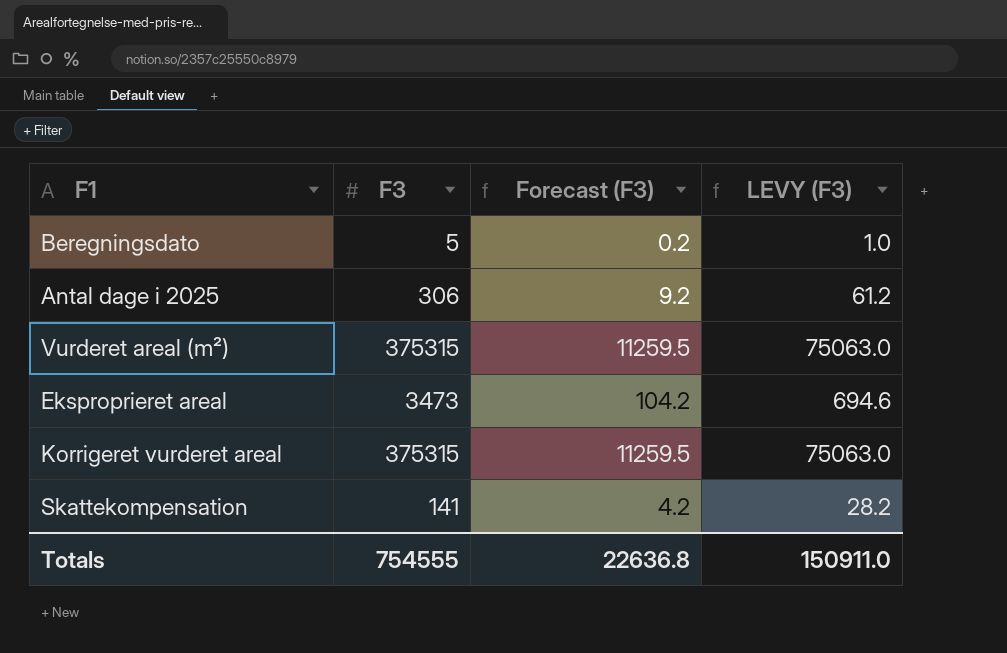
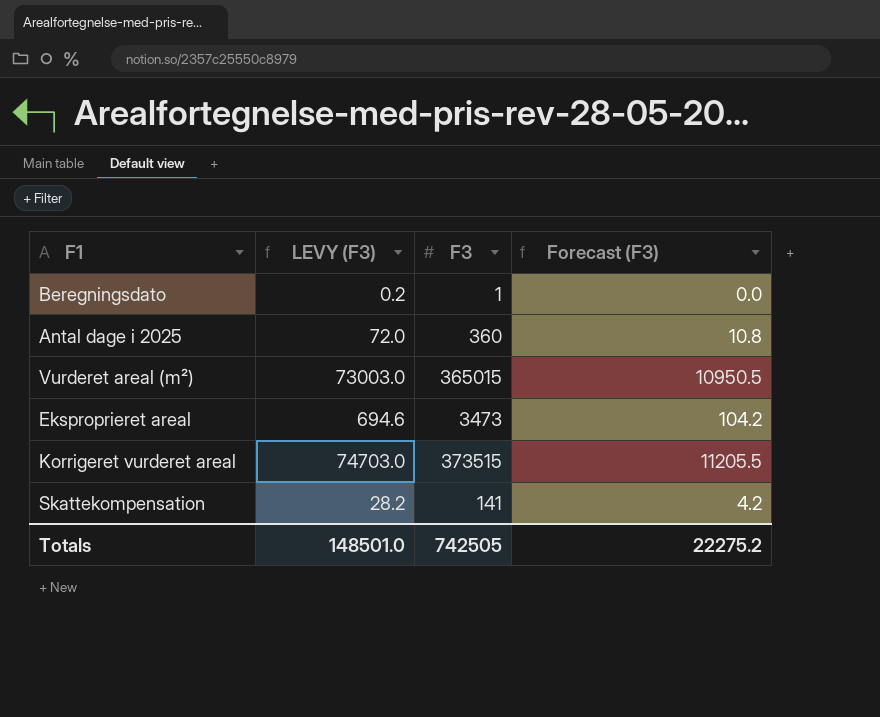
column LEVY (F3) | position: 4 -> 2
Beregningsdato | LEVY (F3): 1.0 -> 0.2
Beregningsdato | F3: 5 -> 1
Beregningsdato | Forecast (F3): 0.2 -> 0.0
Antal dage i 2025 | LEVY (F3): 61.2 -> 72.0
Antal dage i 2025 | F3: 306 -> 360
Antal dage i 2025 | Forecast (F3): 9.2 -> 10.8
Vurderet areal (m²) | LEVY (F3): 75063.0 -> 73003.0
Vurderet areal (m²) | F3: 375315 -> 365015
Vurderet areal (m²) | Forecast (F3): 11259.5 -> 10950.5
Korrigeret vurderet areal | LEVY (F3): 75063.0 -> 74703.0
Korrigeret vurderet areal | F3: 375315 -> 373515
Korrigeret vurderet areal | Forecast (F3): 11259.5 -> 11205.5
Totals | LEVY (F3): 150911.0 -> 148501.0
Totals | F3: 754555 -> 742505
Totals | Forecast (F3): 22636.8 -> 22275.2

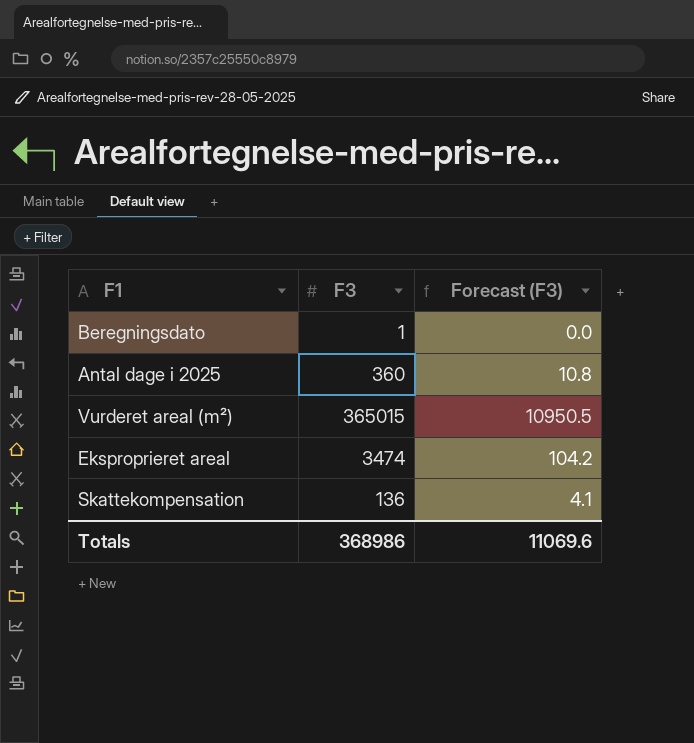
column LEVY (F3) | formula: [F3] * 0.2 -> none
row Korrigeret vurderet areal: 74703.0 | 373515 | 11205.5 -> none
Eksproprieret areal | F3: 3473 -> 3474
Skattekompensation | F3: 141 -> 136
Skattekompensation | Forecast (F3): 4.2 -> 4.1
Totals | F3: 742505 -> 368986
Totals | Forecast (F3): 22275.2 -> 11069.6

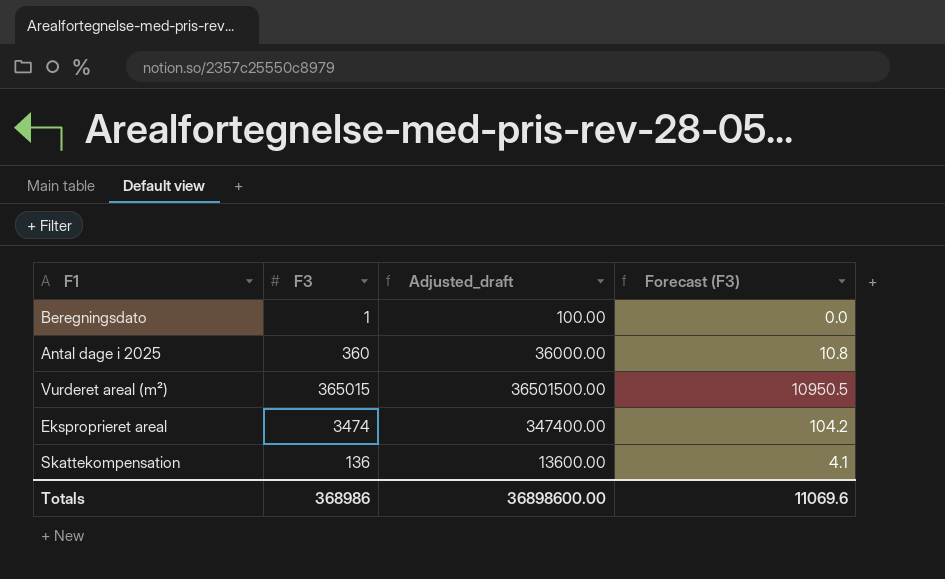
column Adjusted_draft | formula: none -> [F3] * 100

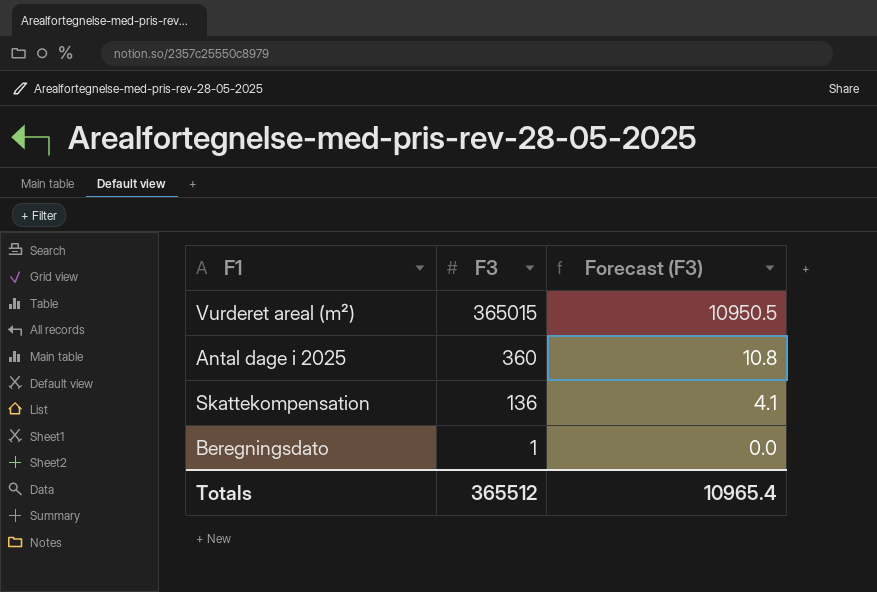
row order: none -> F3 descending
column Adjusted_draft | formula: [F3] * 100 -> none
row Eksproprieret areal: 3474 | 347400.00 | 104.2 -> none
Totals | F3: 368986 -> 365512
Totals | Forecast (F3): 11069.6 -> 10965.4

